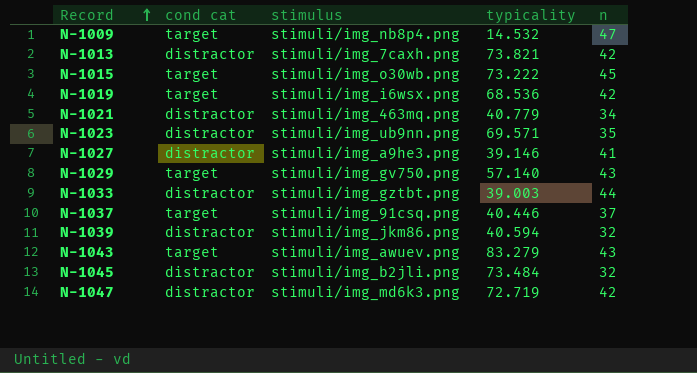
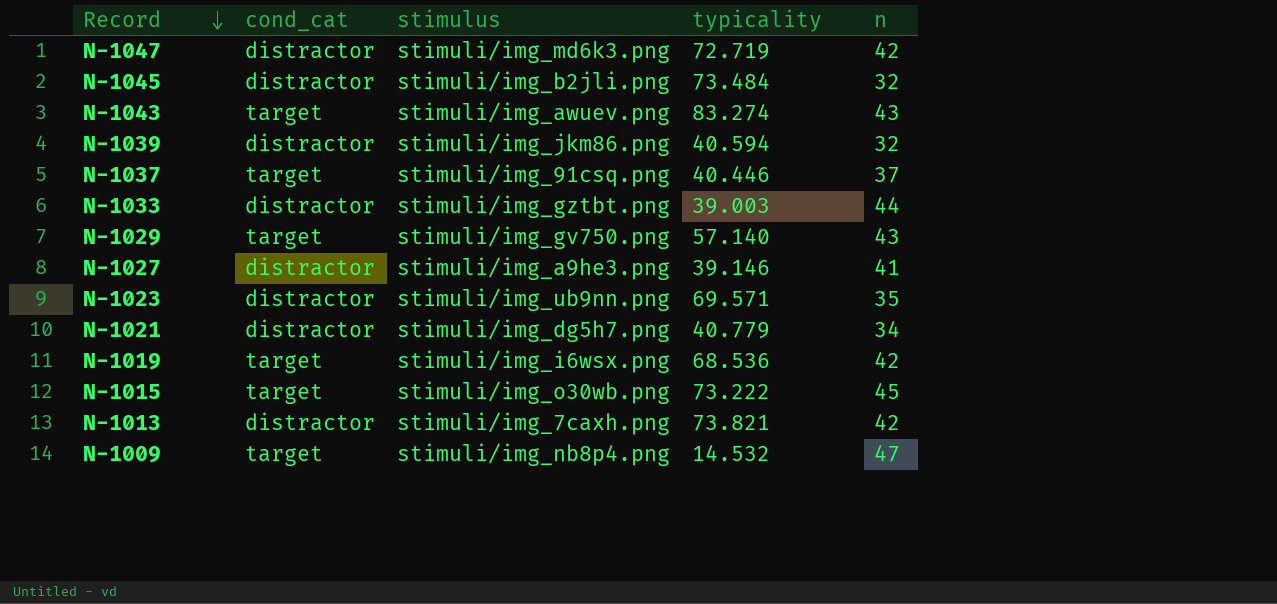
row order: Record ascending -> Record descending
column name: cond cat -> cond_cat
N-1043 | typicality: 83.279 -> 83.274
N-1021 | stimulus: stimuli/img_463mq.png -> stimuli/img_dg5h7.png

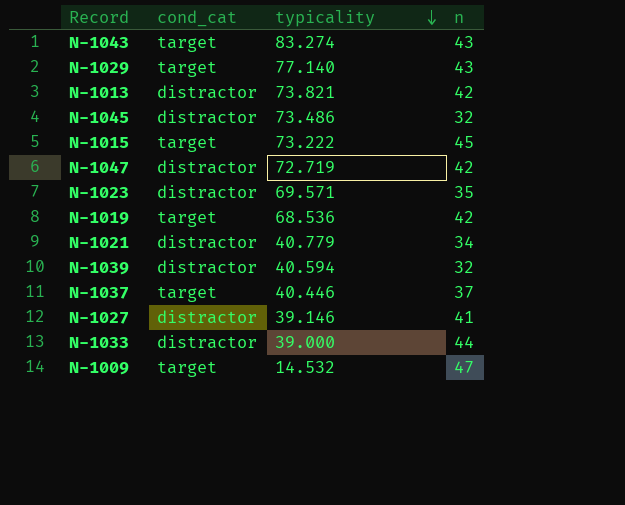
row order: Record descending -> typicality descending
column stimulus | position: 3 -> none
N-1029 | typicality: 57.140 -> 77.140
N-1045 | typicality: 73.484 -> 73.486
N-1033 | typicality: 39.003 -> 39.000

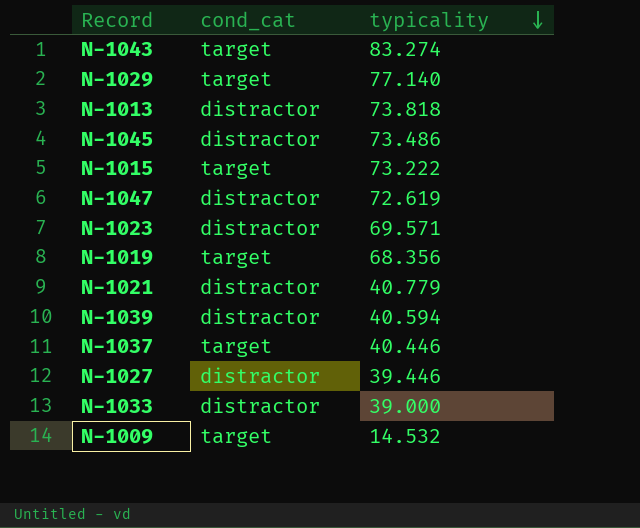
column n | position: 4 -> none
N-1013 | typicality: 73.821 -> 73.818
N-1047 | typicality: 72.719 -> 72.619
N-1019 | typicality: 68.536 -> 68.356
N-1027 | typicality: 39.146 -> 39.446

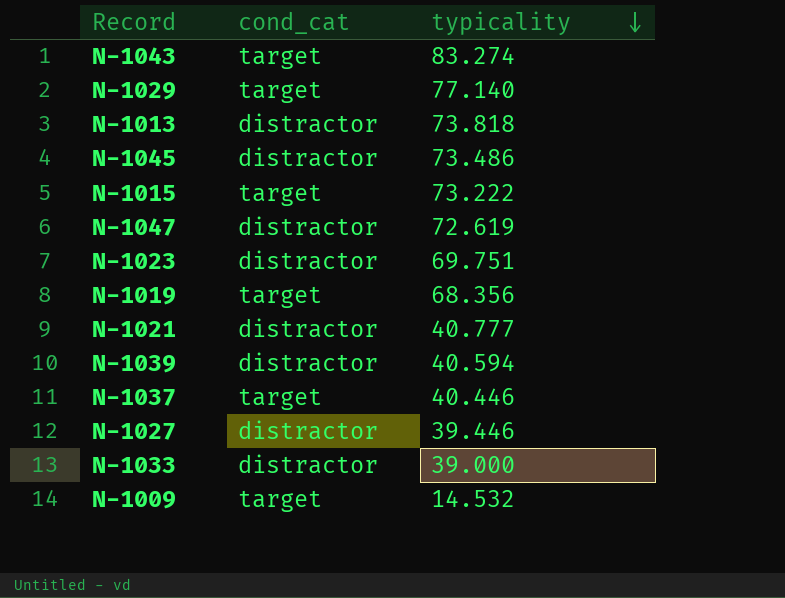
N-1023 | typicality: 69.571 -> 69.751
N-1021 | typicality: 40.779 -> 40.777

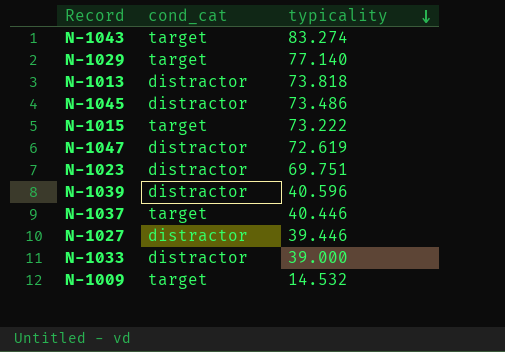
row N-1019: target | 68.356 -> none
row N-1021: distractor | 40.777 -> none
N-1039 | typicality: 40.594 -> 40.596

